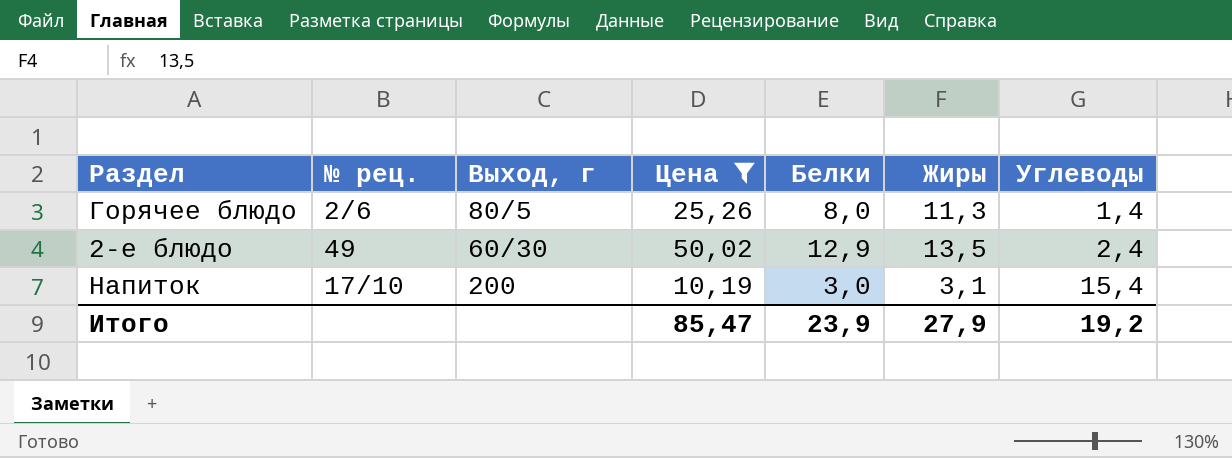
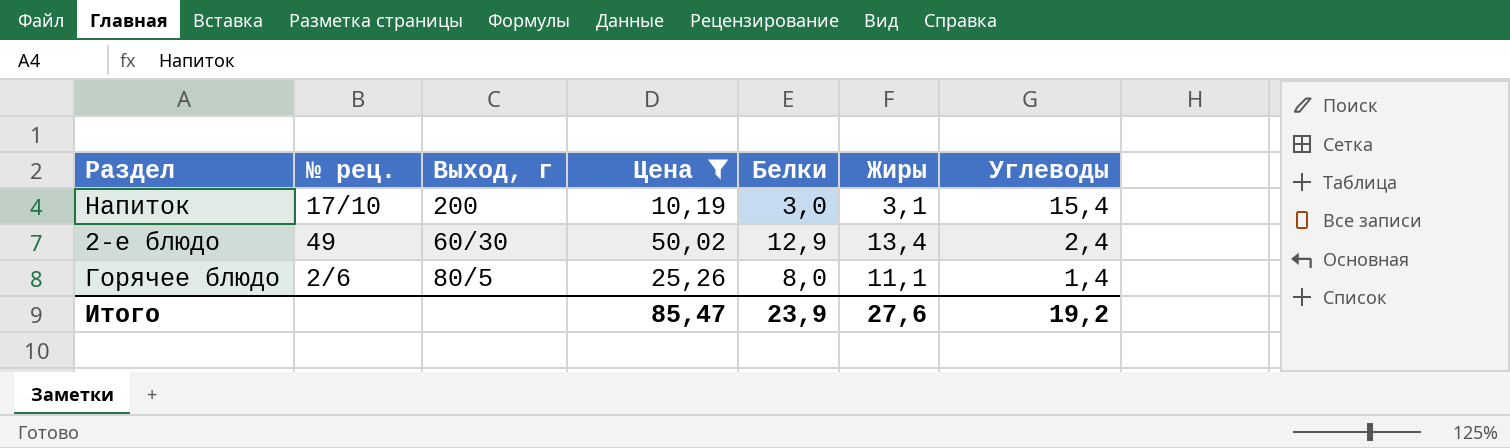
row order: Углеводы ascending -> Углеводы descending
2-е блюдо | Жиры: 13,5 -> 13,4
Горячее блюдо | Жиры: 11,3 -> 11,1
Итого | Жиры: 27,9 -> 27,6

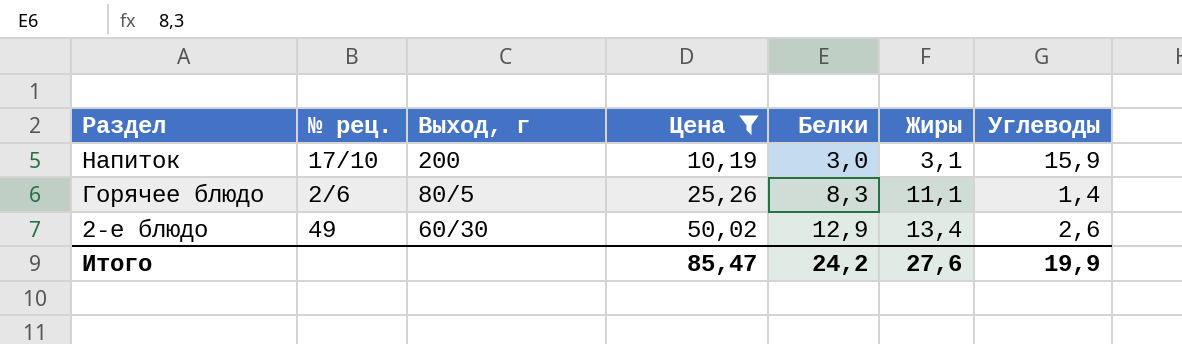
row order: Углеводы descending -> Раздел descending
Напиток | Углеводы: 15,4 -> 15,9
Горячее блюдо | Белки: 8,0 -> 8,3
2-е блюдо | Углеводы: 2,4 -> 2,6
Итого | Белки: 23,9 -> 24,2
Итого | Углеводы: 19,2 -> 19,9

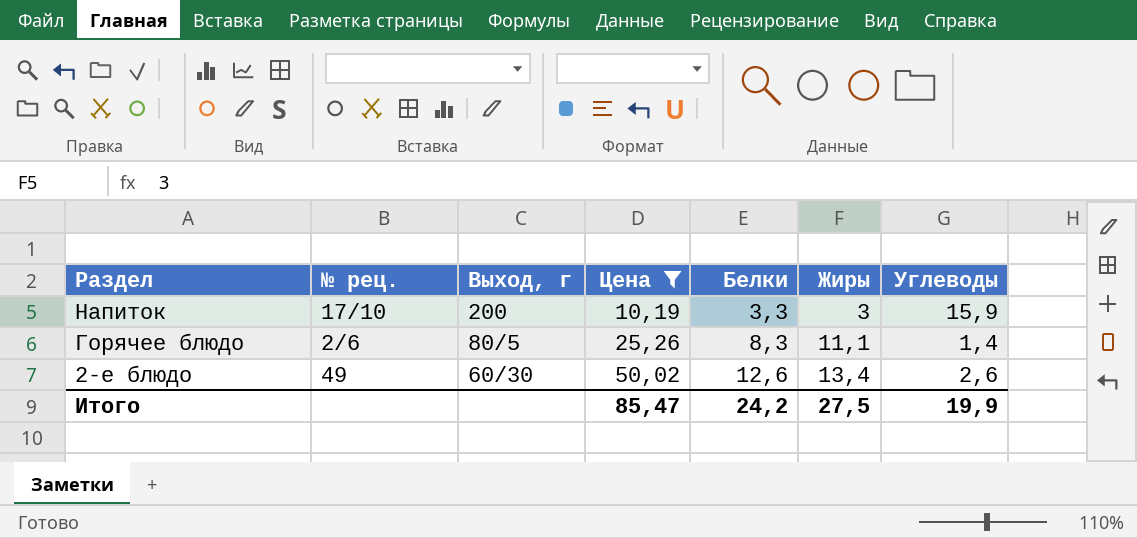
Напиток | Белки: 3,0 -> 3,3
Напиток | Жиры: 3,1 -> 3
2-е блюдо | Белки: 12,9 -> 12,6
Итого | Жиры: 27,6 -> 27,5

